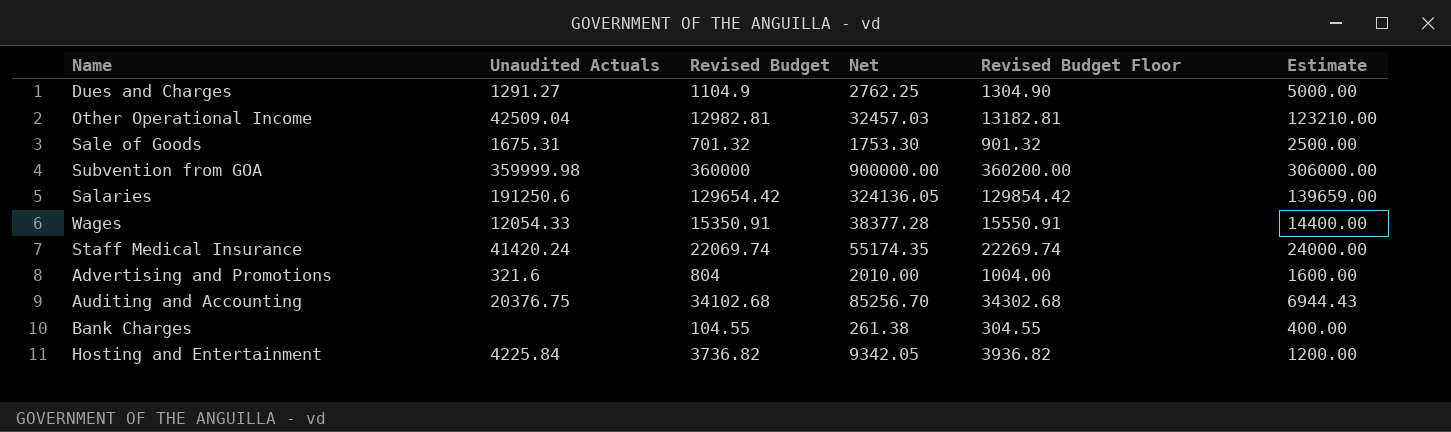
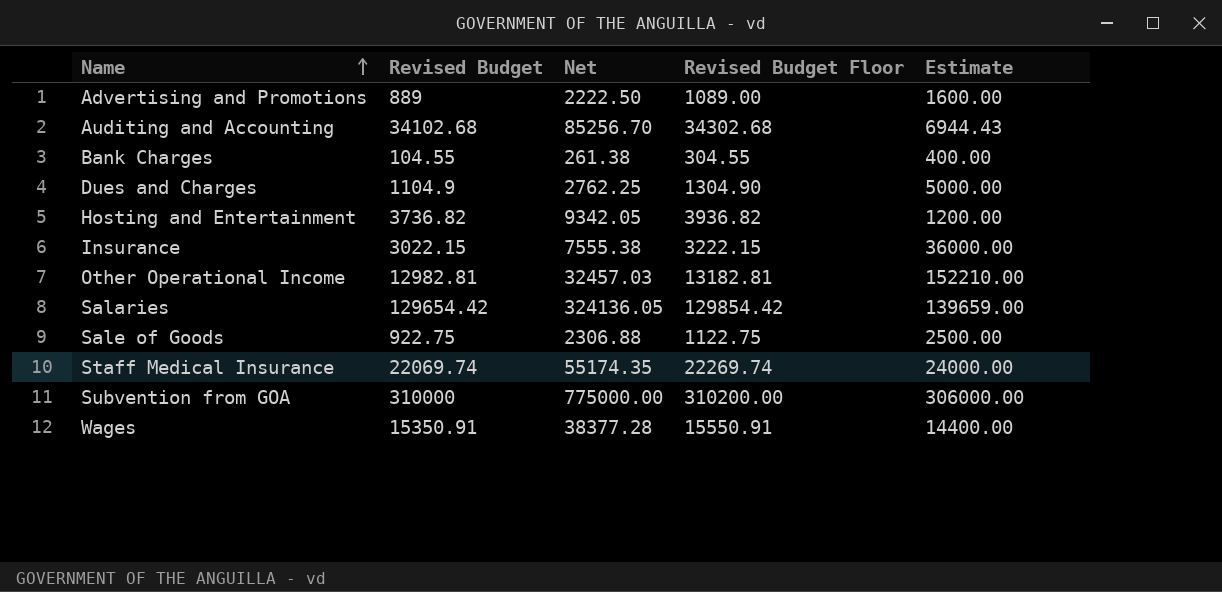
row order: none -> Name ascending
column Unaudited Actuals | position: 2 -> none
Advertising and Promotions | Revised Budget: 804 -> 889
Advertising and Promotions | Net: 2010.00 -> 2222.50
Advertising and Promotions | Revised Budget Floor: 1004.00 -> 1089.00
row Insurance: none -> 3022.15 | 7555.38 | 3222.15 | 36000.00
Other Operational Income | Estimate: 123210.00 -> 152210.00
Sale of Goods | Revised Budget: 701.32 -> 922.75
Sale of Goods | Net: 1753.30 -> 2306.88
Sale of Goods | Revised Budget Floor: 901.32 -> 1122.75
Subvention from GOA | Revised Budget: 360000 -> 310000
Subvention from GOA | Net: 900000.00 -> 775000.00
Subvention from GOA | Revised Budget Floor: 360200.00 -> 310200.00

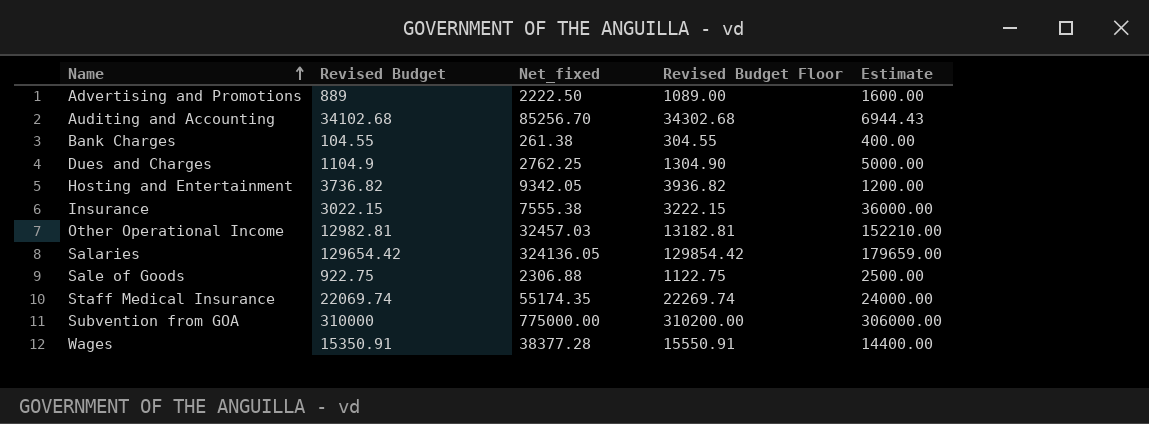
column name: Net -> Net_fixed
Salaries | Estimate: 139659.00 -> 179659.00

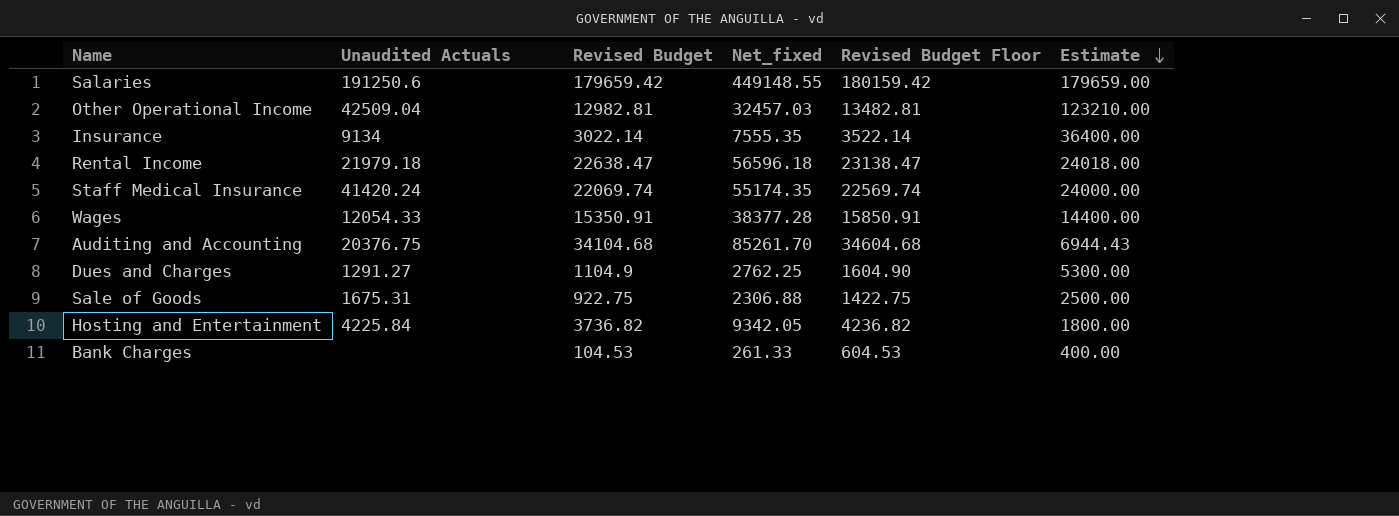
row order: Name ascending -> Estimate descending
column Unaudited Actuals | position: none -> 2
column Revised Budget Floor | formula: [Revised Budget] + 200 -> [Revised Budget] + 500
row Advertising and Promotions: 889 | 2222.50 | 1089.00 | 1600.00 -> none
row Subvention from GOA: 310000 | 775000.00 | 310200.00 | 306000.00 -> none
Salaries | Revised Budget: 129654.42 -> 179659.42
Salaries | Net_fixed: 324136.05 -> 449148.55
Other Operational Income | Estimate: 152210.00 -> 123210.00
Insurance | Revised Budget: 3022.15 -> 3022.14
Insurance | Net_fixed: 7555.38 -> 7555.35
Insurance | Estimate: 36000.00 -> 36400.00
row Rental Income: none -> 21979.18 | 22638.47 | 56596.18 | 23138.47 | 24018.00
Auditing and Accounting | Revised Budget: 34102.68 -> 34104.68
Auditing and Accounting | Net_fixed: 85256.70 -> 85261.70
Dues and Charges | Estimate: 5000.00 -> 5300.00
Hosting and Entertainment | Estimate: 1200.00 -> 1800.00
Bank Charges | Revised Budget: 104.55 -> 104.53
Bank Charges | Net_fixed: 261.38 -> 261.33

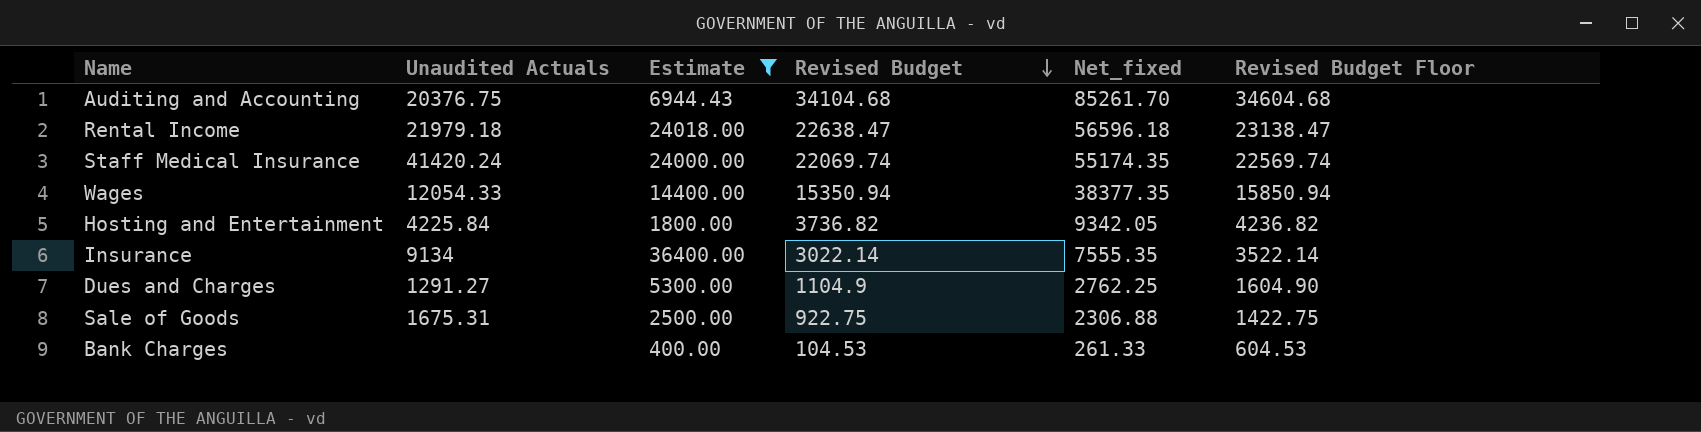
filter: none -> Estimate <= 36400.00
row order: Estimate descending -> Revised Budget descending
column Estimate | position: 6 -> 3
Wages | Revised Budget: 15350.91 -> 15350.94
Wages | Net_fixed: 38377.28 -> 38377.35
Wages | Revised Budget Floor: 15850.91 -> 15850.94

